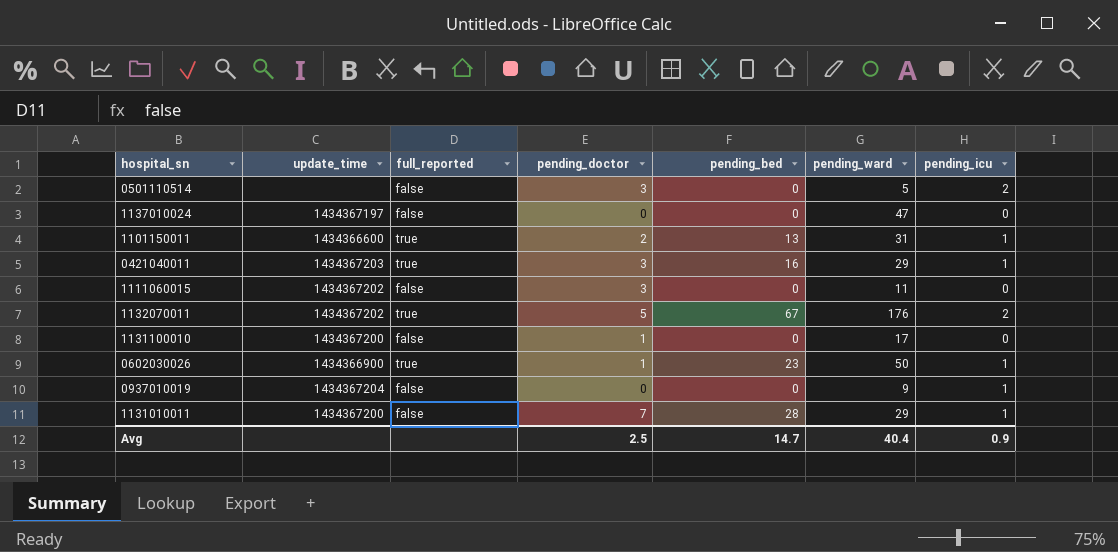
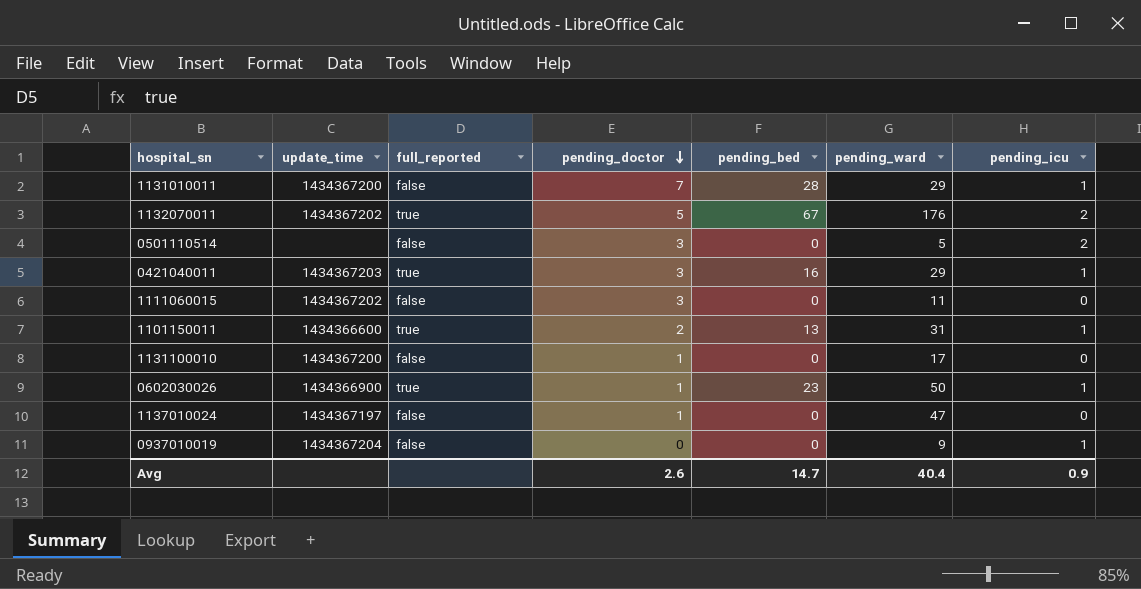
row order: none -> pending_doctor descending
1137010024 | pending_doctor: 0 -> 1
Avg | pending_doctor: 2.5 -> 2.6

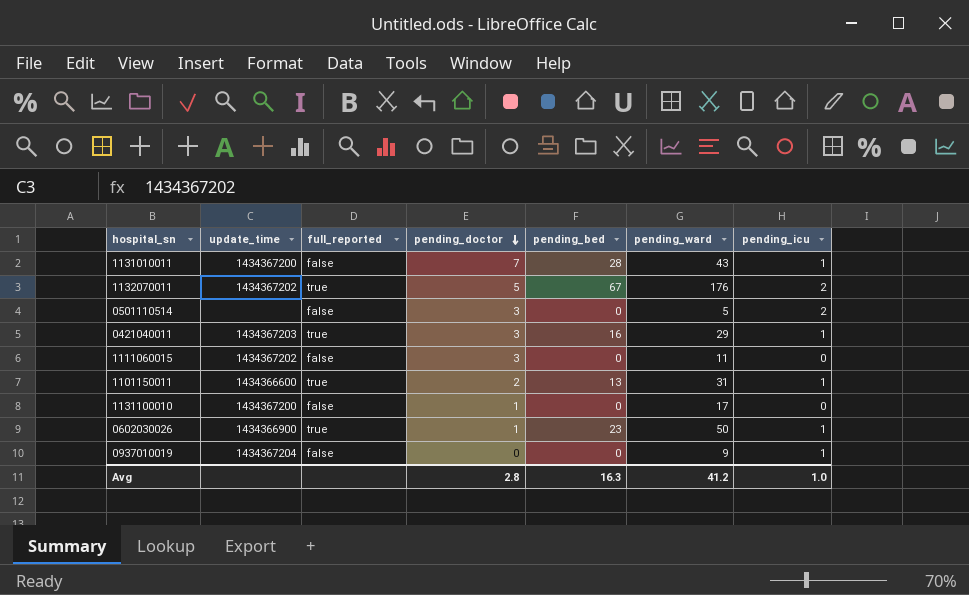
row 1137010024: 1434367197 | false | 1 | 0 | 47 | 0 -> none
1131010011 | pending_ward: 29 -> 43
Avg | pending_doctor: 2.6 -> 2.8
Avg | pending_bed: 14.7 -> 16.3
Avg | pending_ward: 40.4 -> 41.2
Avg | pending_icu: 0.9 -> 1.0

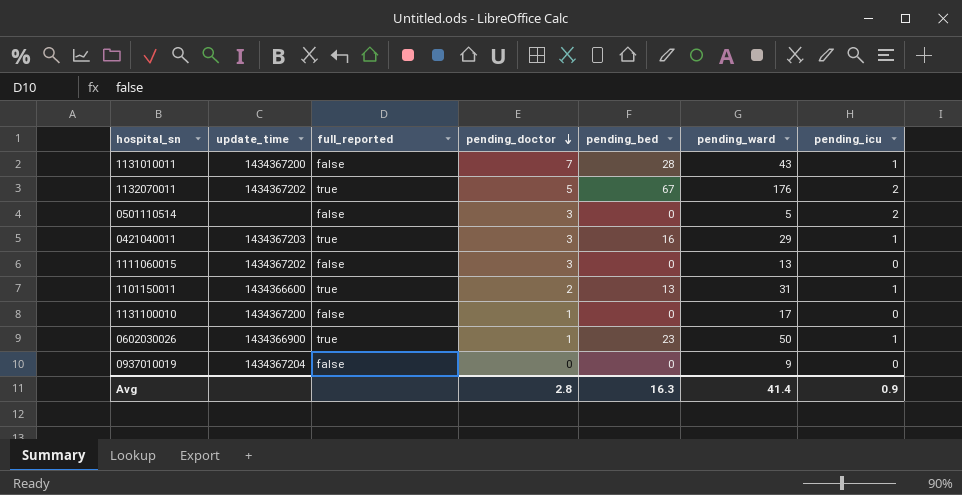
1111060015 | pending_ward: 11 -> 13
0937010019 | pending_icu: 1 -> 0
Avg | pending_ward: 41.2 -> 41.4
Avg | pending_icu: 1.0 -> 0.9

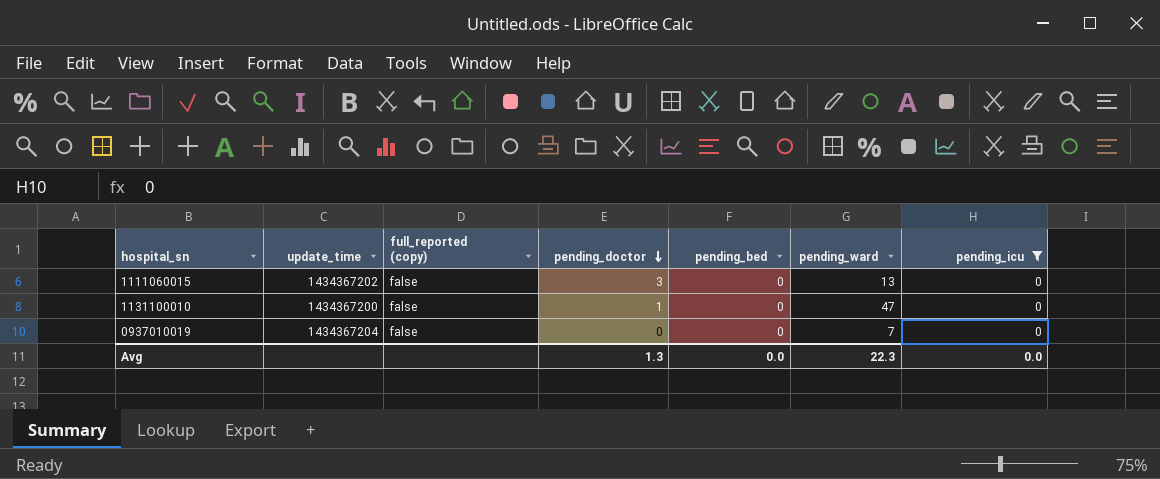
filter: none -> pending_icu = 0
column name: full_reported -> full_reported (copy)
1131100010 | pending_ward: 17 -> 47
0937010019 | pending_ward: 9 -> 7
Avg | pending_doctor: 2.8 -> 1.3
Avg | pending_bed: 16.3 -> 0.0
Avg | pending_ward: 41.4 -> 22.3
Avg | pending_icu: 0.9 -> 0.0

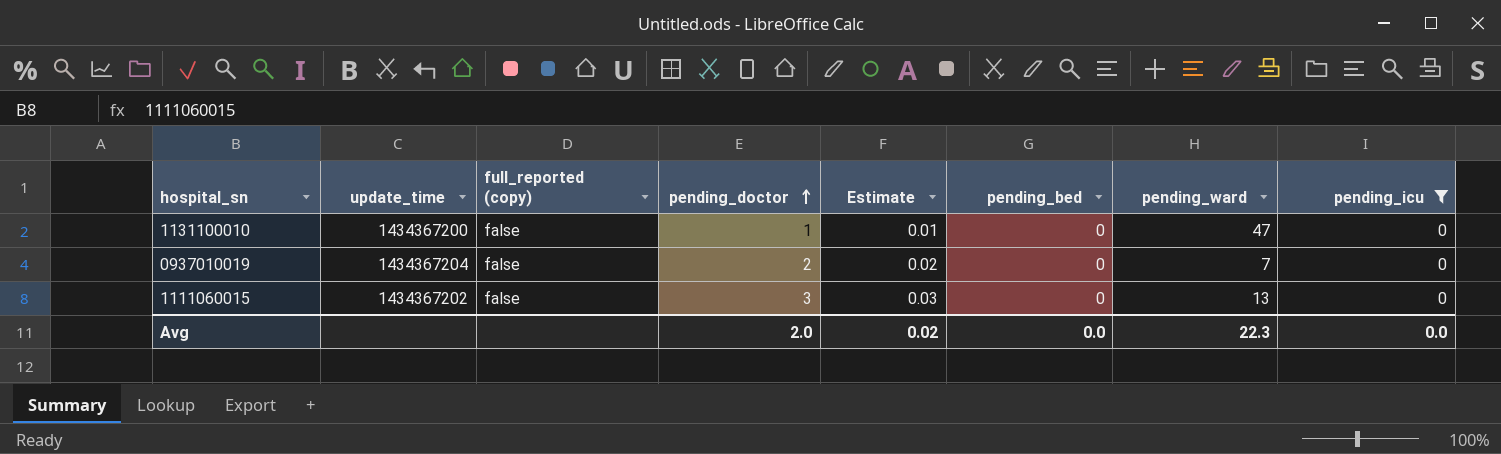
row order: pending_doctor descending -> pending_doctor ascending
column Estimate | formula: none -> [pending_doctor] * 0.01
0937010019 | pending_doctor: 0 -> 2
Avg | pending_doctor: 1.3 -> 2.0

